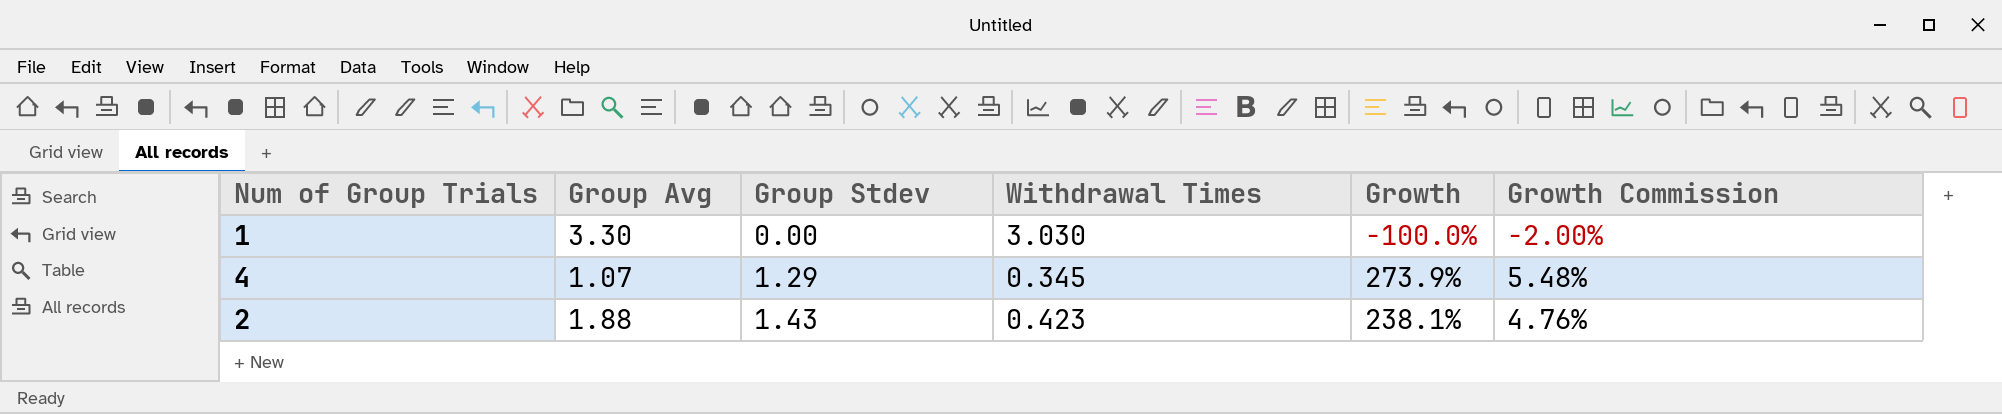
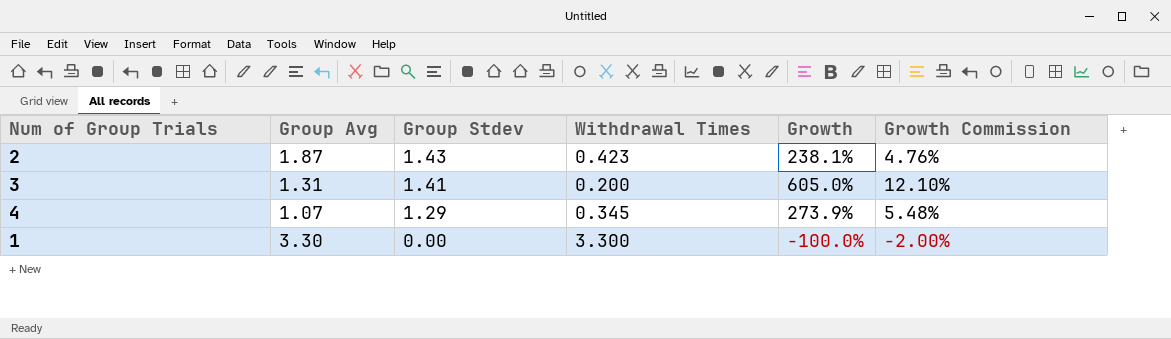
row order: Group Stdev ascending -> Group Stdev descending
2 | Group Avg: 1.88 -> 1.87
row 3: none -> 1.31 | 1.41 | 0.200 | 605.0% | 12.10%
1 | Withdrawal Times: 3.030 -> 3.300

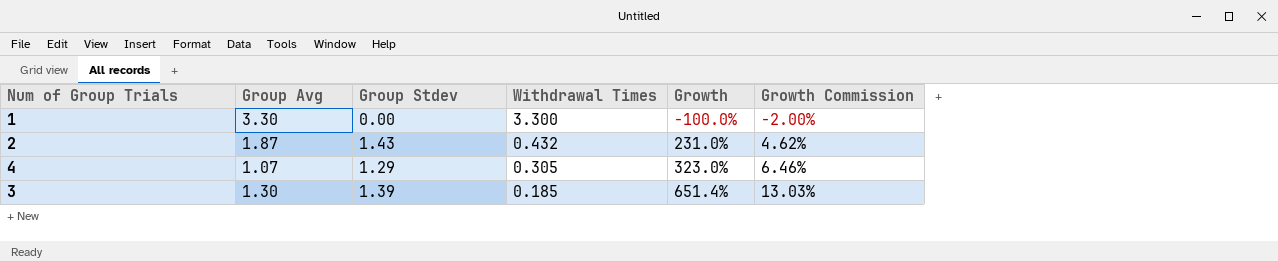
row order: Group Stdev descending -> Withdrawal Times descending
2 | Withdrawal Times: 0.423 -> 0.432
2 | Growth: 238.1% -> 231.0%
2 | Growth Commission: 4.76% -> 4.62%
4 | Withdrawal Times: 0.345 -> 0.305
4 | Growth: 273.9% -> 323.0%
4 | Growth Commission: 5.48% -> 6.46%
3 | Group Avg: 1.31 -> 1.30
3 | Group Stdev: 1.41 -> 1.39
3 | Withdrawal Times: 0.200 -> 0.185
3 | Growth: 605.0% -> 651.4%
3 | Growth Commission: 12.10% -> 13.03%

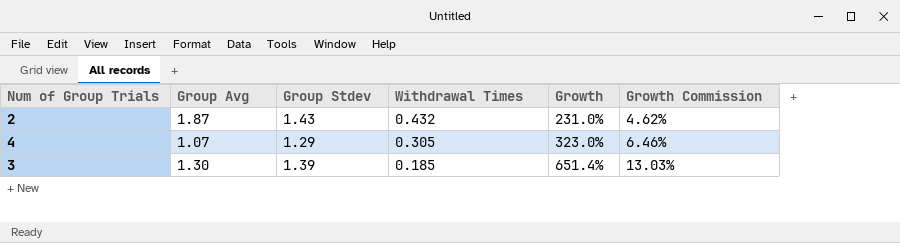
row 1: 3.30 | 0.00 | 3.300 | -100.0% | -2.00% -> none

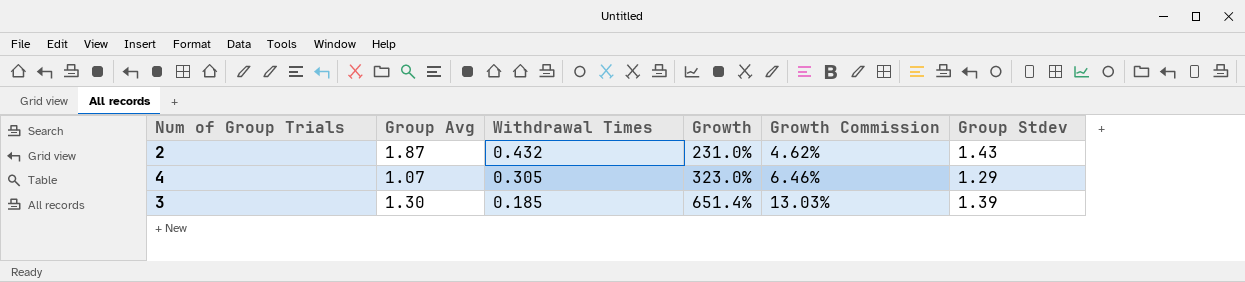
column Group Stdev | position: 3 -> 6

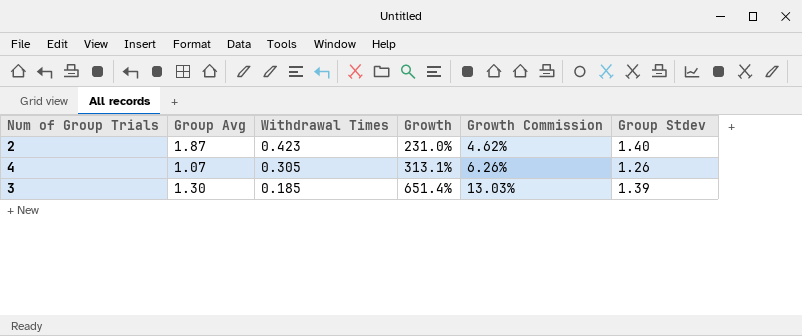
2 | Withdrawal Times: 0.432 -> 0.423
2 | Group Stdev: 1.43 -> 1.40
4 | Growth: 323.0% -> 313.1%
4 | Growth Commission: 6.46% -> 6.26%
4 | Group Stdev: 1.29 -> 1.26

